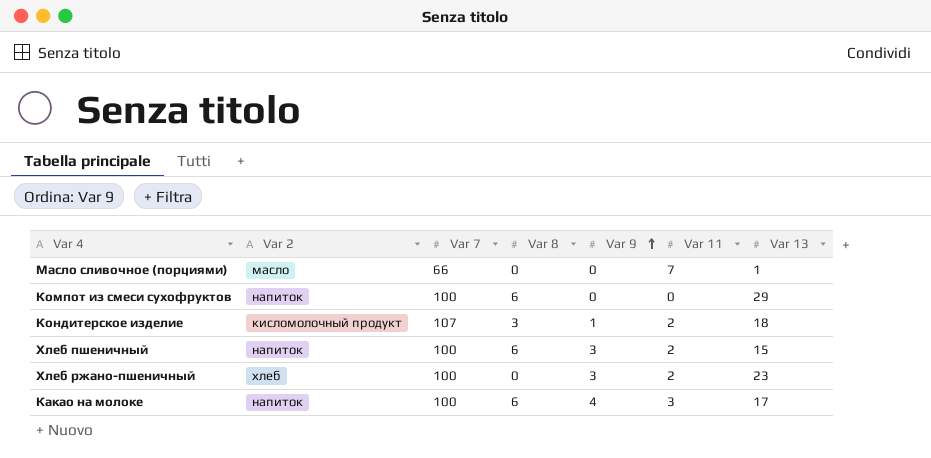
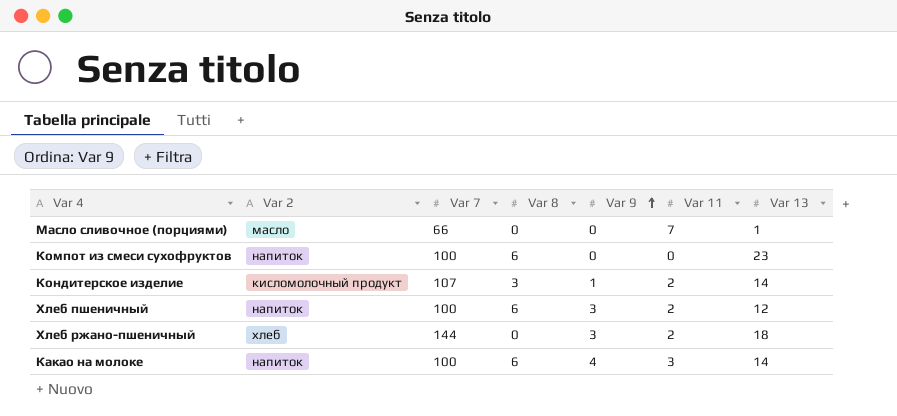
Компот из смеси сухофруктов | Var 13: 29 -> 23
Кондитерское изделие | Var 13: 18 -> 14
Хлеб пшеничный | Var 13: 15 -> 12
Хлеб ржано-пшеничный | Var 7: 100 -> 144
Хлеб ржано-пшеничный | Var 13: 23 -> 18
Какао на молоке | Var 13: 17 -> 14

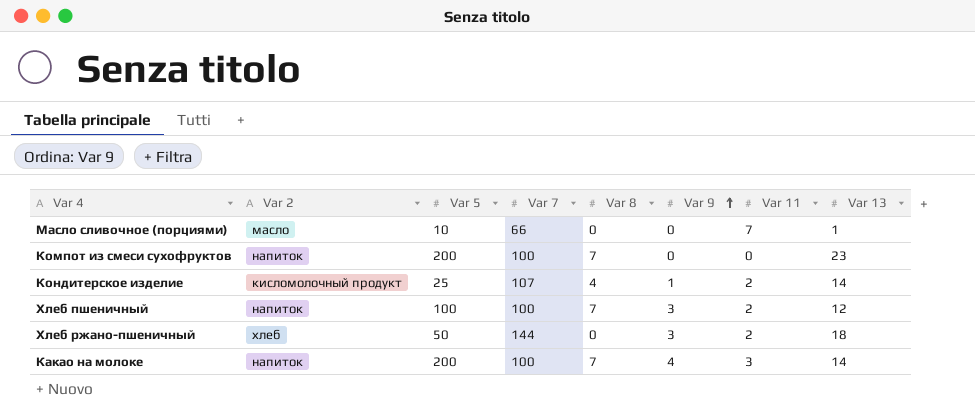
column Var 5 | position: none -> 3
Компот из смеси сухофруктов | Var 8: 6 -> 7
Кондитерское изделие | Var 8: 3 -> 4
Хлеб пшеничный | Var 8: 6 -> 7
Какао на молоке | Var 8: 6 -> 7

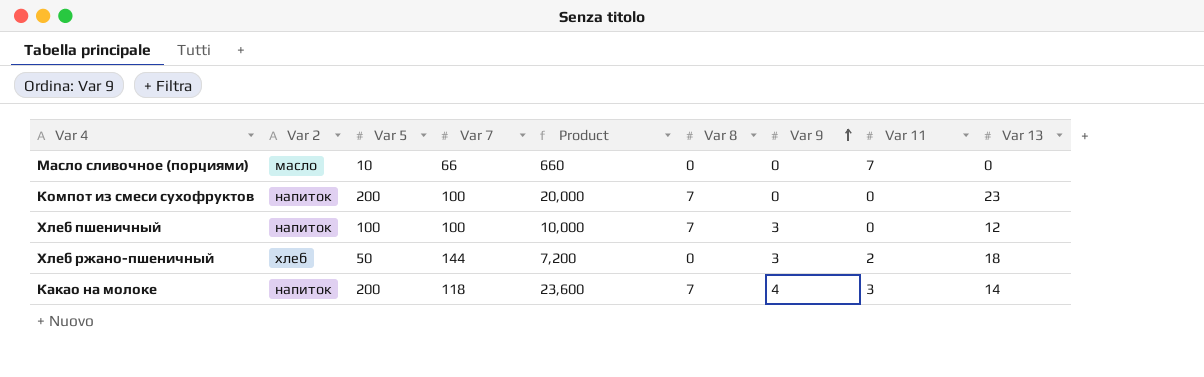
column Product | formula: none -> [Var 5] * [Var 7]
row Кондитерское изделие: кисломолочный продукт | 25 | 107 | 4 | 1 | 2 | 14 -> none
Масло сливочное (порциями) | Var 13: 1 -> 0
Хлеб пшеничный | Var 11: 2 -> 0
Какао на молоке | Var 7: 100 -> 118

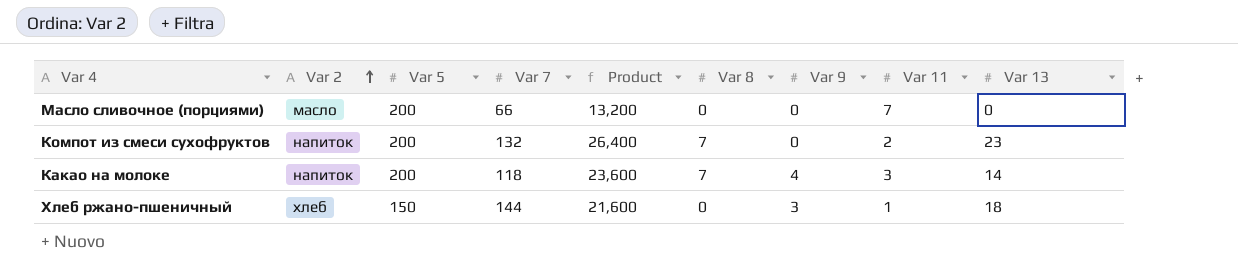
row order: Var 9 ascending -> Var 2 ascending
row Хлеб пшеничный: напиток | 100 | 100 | 10,000 | 7 | 3 | 0 | 12 -> none
Масло сливочное (порциями) | Var 5: 10 -> 200
Масло сливочное (порциями) | Product: 660 -> 13,200
Компот из смеси сухофруктов | Var 7: 100 -> 132
Компот из смеси сухофруктов | Product: 20,000 -> 26,400
Компот из смеси сухофруктов | Var 11: 0 -> 2
Хлеб ржано-пшеничный | Var 5: 50 -> 150
Хлеб ржано-пшеничный | Product: 7,200 -> 21,600
Хлеб ржано-пшеничный | Var 11: 2 -> 1

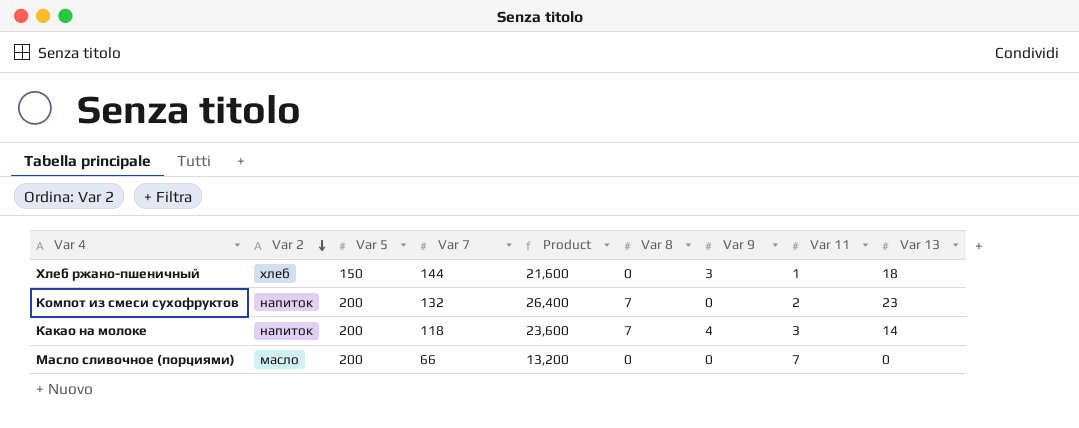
row order: Var 2 ascending -> Var 2 descending

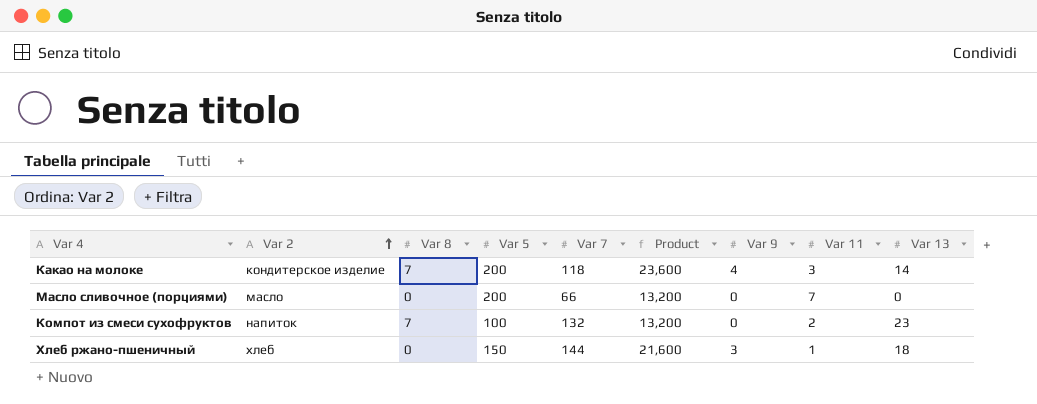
row order: Var 2 descending -> Var 2 ascending
column Var 8 | position: 6 -> 3
Какао на молоке | Var 2: напиток -> кондитерское изделие
Компот из смеси сухофруктов | Var 5: 200 -> 100
Компот из смеси сухофруктов | Product: 26,400 -> 13,200

